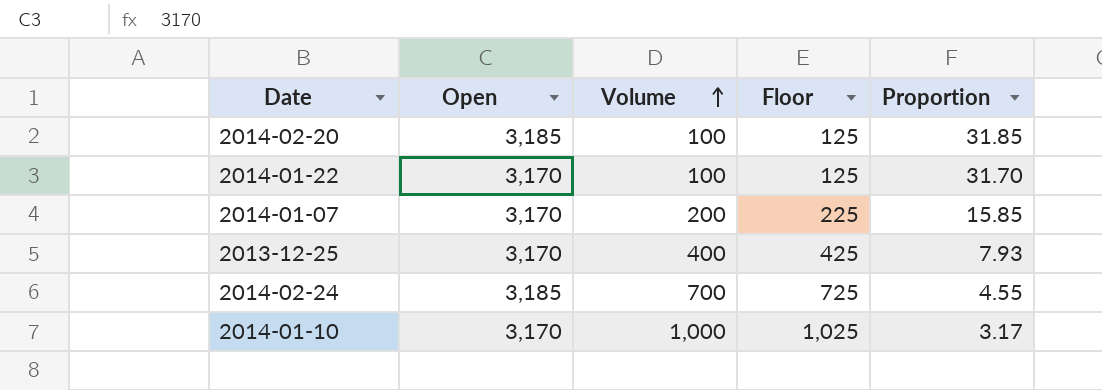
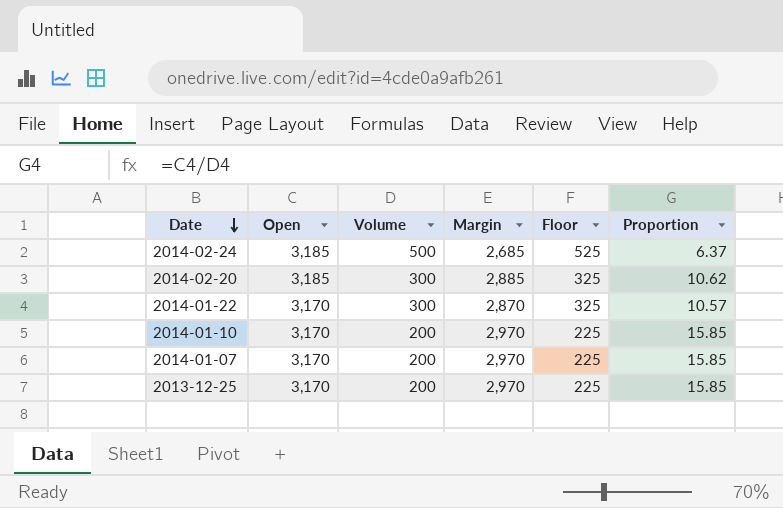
row order: Volume ascending -> Date descending
column Margin | formula: none -> [Open] - [Volume]
2014-02-24 | Volume: 700 -> 500
2014-02-24 | Floor: 725 -> 525
2014-02-24 | Proportion: 4.55 -> 6.37
2014-02-20 | Volume: 100 -> 300
2014-02-20 | Floor: 125 -> 325
2014-02-20 | Proportion: 31.85 -> 10.62
2014-01-22 | Volume: 100 -> 300
2014-01-22 | Floor: 125 -> 325
2014-01-22 | Proportion: 31.70 -> 10.57
2014-01-10 | Volume: 1,000 -> 200
2014-01-10 | Floor: 1,025 -> 225
2014-01-10 | Proportion: 3.17 -> 15.85
2013-12-25 | Volume: 400 -> 200
2013-12-25 | Floor: 425 -> 225
2013-12-25 | Proportion: 7.93 -> 15.85

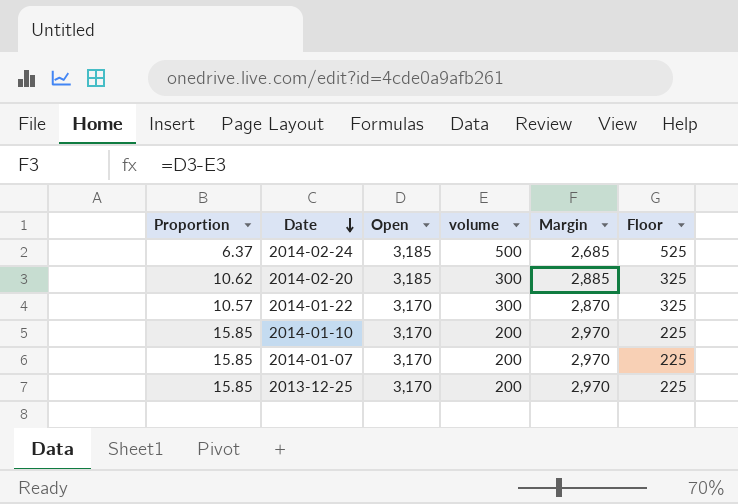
column Proportion | position: 6 -> 1
column name: Volume -> volume

